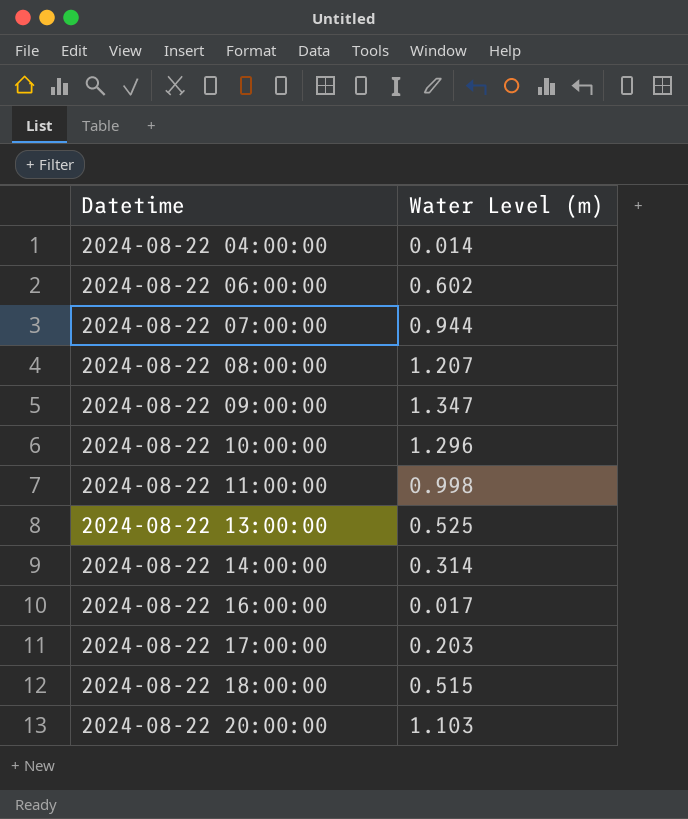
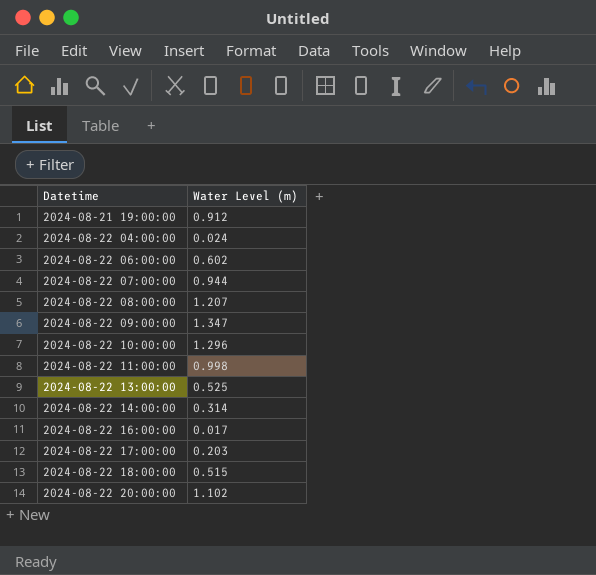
row 2024-08-21 19:00:00: none -> 0.912
2024-08-22 04:00:00 | Water Level (m): 0.014 -> 0.024
2024-08-22 20:00:00 | Water Level (m): 1.103 -> 1.102

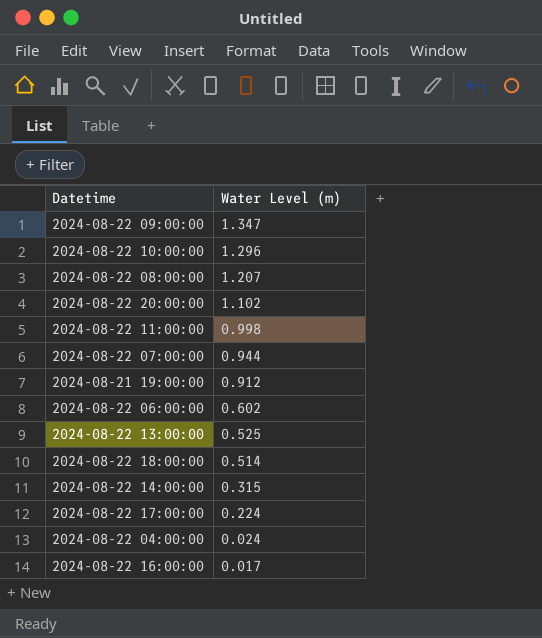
row order: Datetime ascending -> Water Level (m) descending
2024-08-22 18:00:00 | Water Level (m): 0.515 -> 0.514
2024-08-22 14:00:00 | Water Level (m): 0.314 -> 0.315
2024-08-22 17:00:00 | Water Level (m): 0.203 -> 0.224

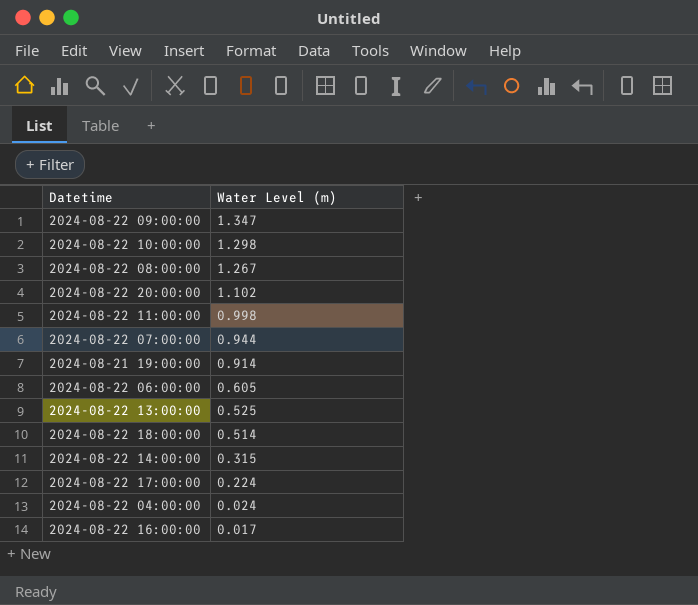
2024-08-22 10:00:00 | Water Level (m): 1.296 -> 1.298
2024-08-22 08:00:00 | Water Level (m): 1.207 -> 1.267
2024-08-21 19:00:00 | Water Level (m): 0.912 -> 0.914
2024-08-22 06:00:00 | Water Level (m): 0.602 -> 0.605

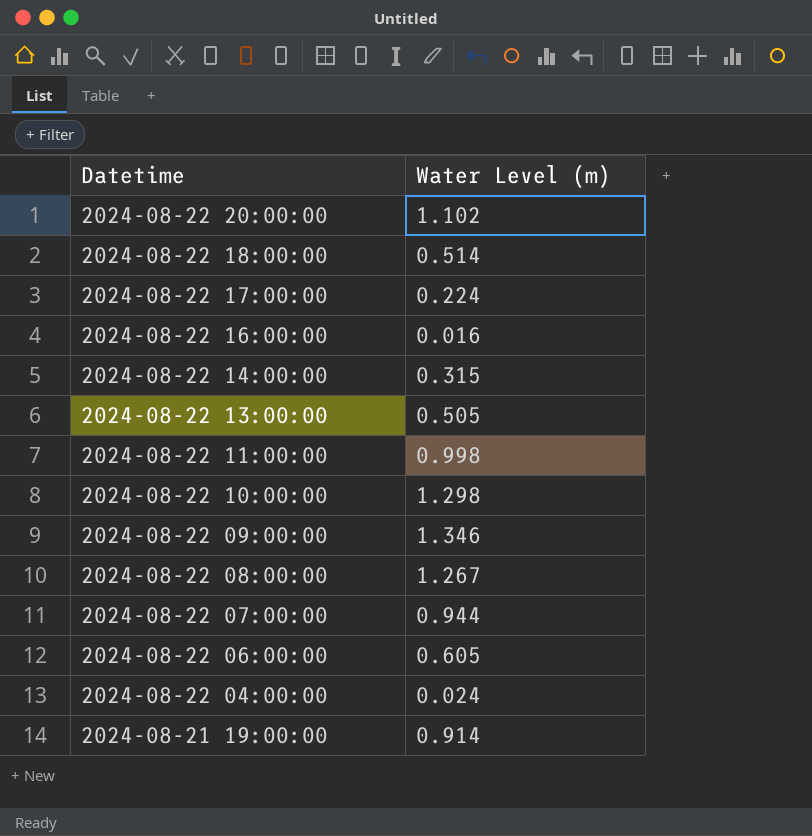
row order: Water Level (m) descending -> Datetime descending
2024-08-22 16:00:00 | Water Level (m): 0.017 -> 0.016
2024-08-22 13:00:00 | Water Level (m): 0.525 -> 0.505
2024-08-22 09:00:00 | Water Level (m): 1.347 -> 1.346

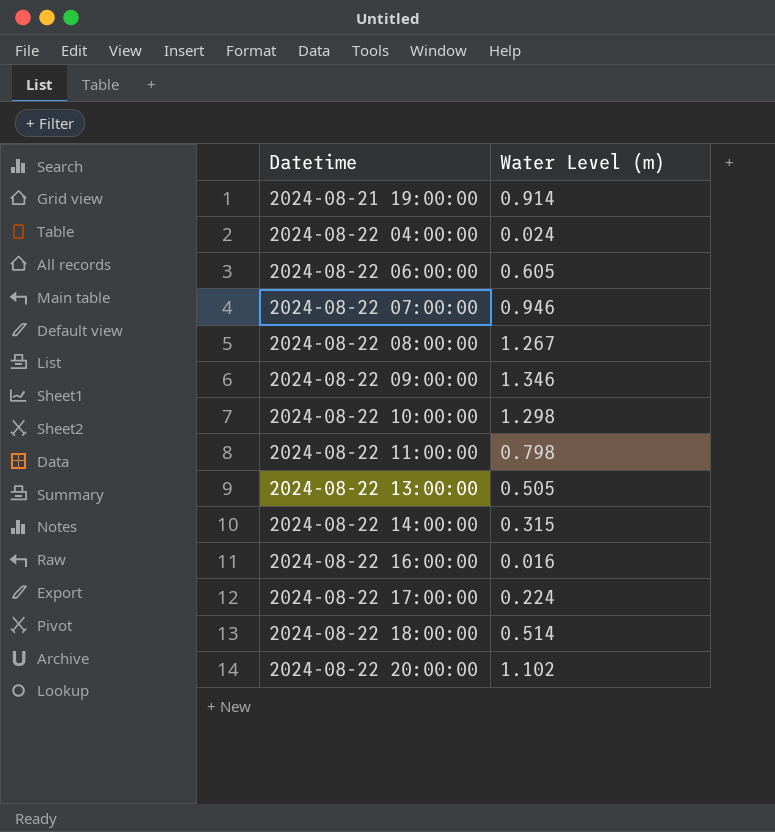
row order: Datetime descending -> Datetime ascending
2024-08-22 07:00:00 | Water Level (m): 0.944 -> 0.946
2024-08-22 11:00:00 | Water Level (m): 0.998 -> 0.798

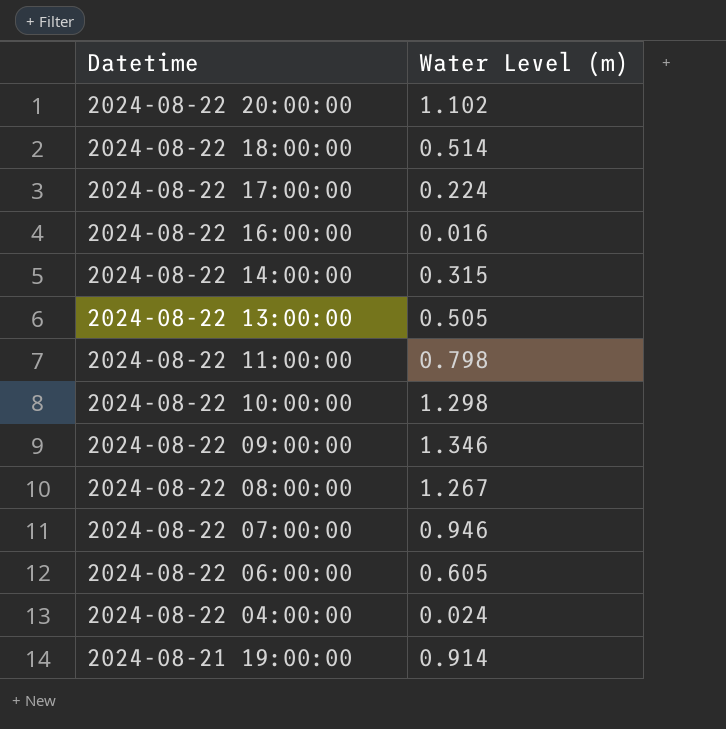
row order: Datetime ascending -> Datetime descending

